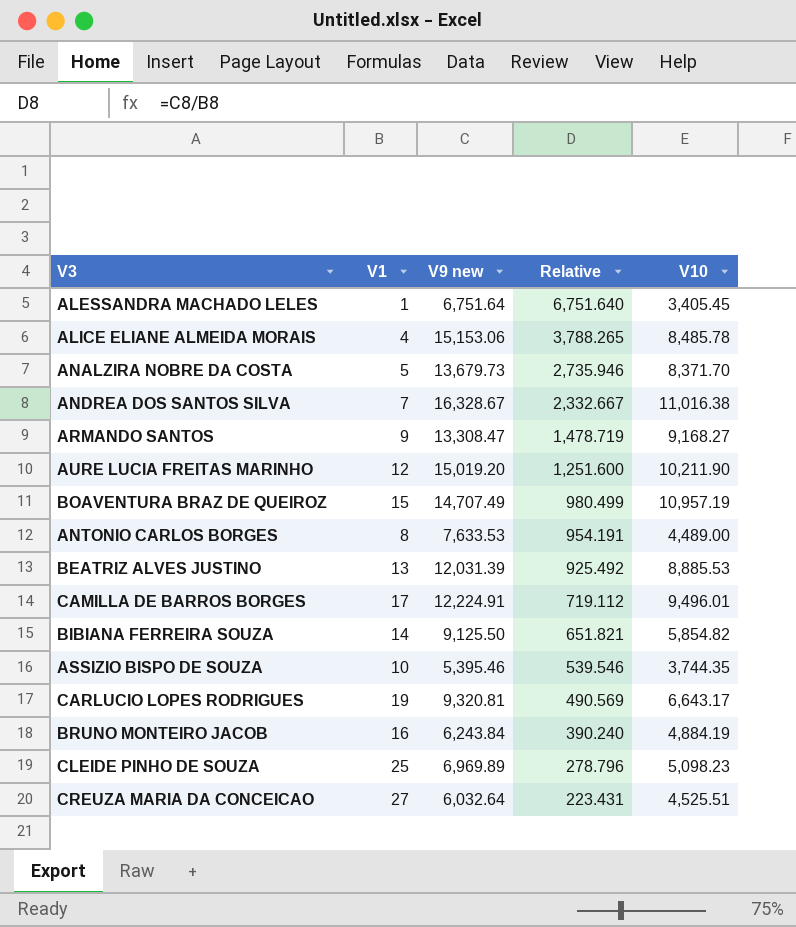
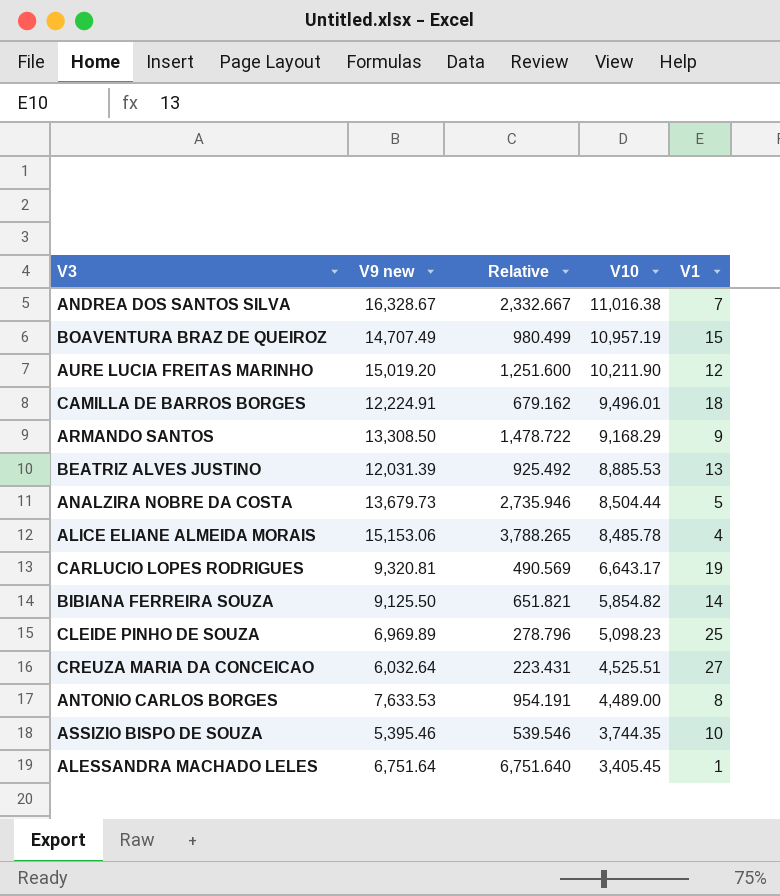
row order: Relative descending -> V10 descending
column V1 | position: 2 -> 5
row BRUNO MONTEIRO JACOB: 16 | 6,243.84 | 390.240 | 4,884.19 -> none
CAMILLA DE BARROS BORGES | Relative: 719.112 -> 679.162
CAMILLA DE BARROS BORGES | V1: 17 -> 18
ARMANDO SANTOS | V9 new: 13,308.47 -> 13,308.50
ARMANDO SANTOS | Relative: 1,478.719 -> 1,478.722
ARMANDO SANTOS | V10: 9,168.27 -> 9,168.29
ANALZIRA NOBRE DA COSTA | V10: 8,371.70 -> 8,504.44

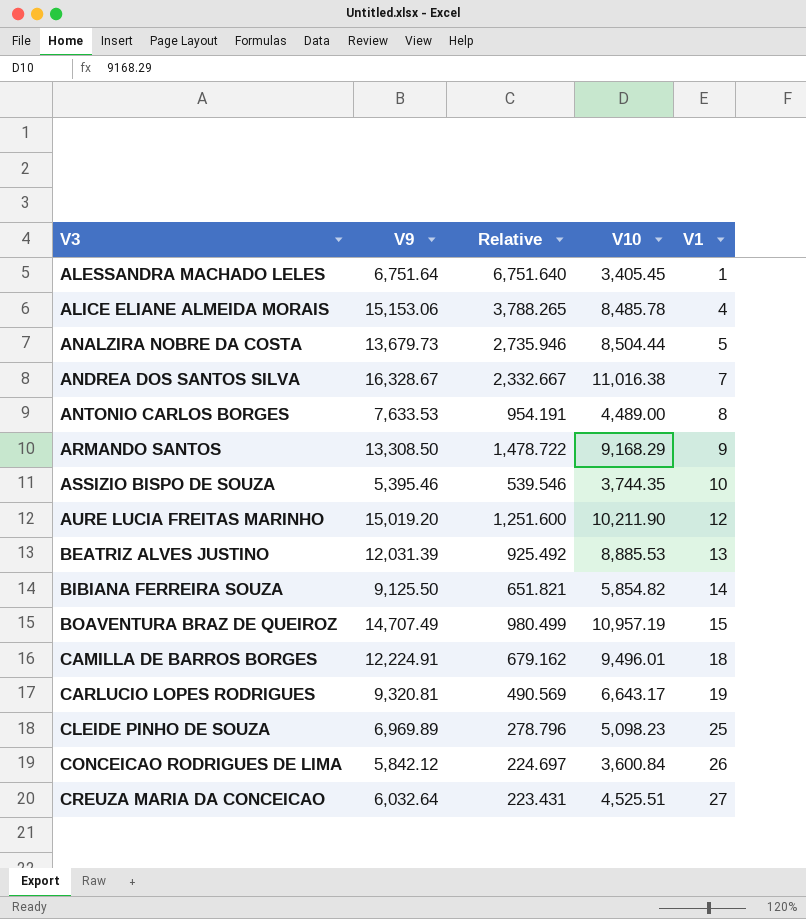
row order: V10 descending -> V3 ascending
column name: V9 new -> V9
row CONCEICAO RODRIGUES DE LIMA: none -> 5,842.12 | 224.697 | 3,600.84 | 26

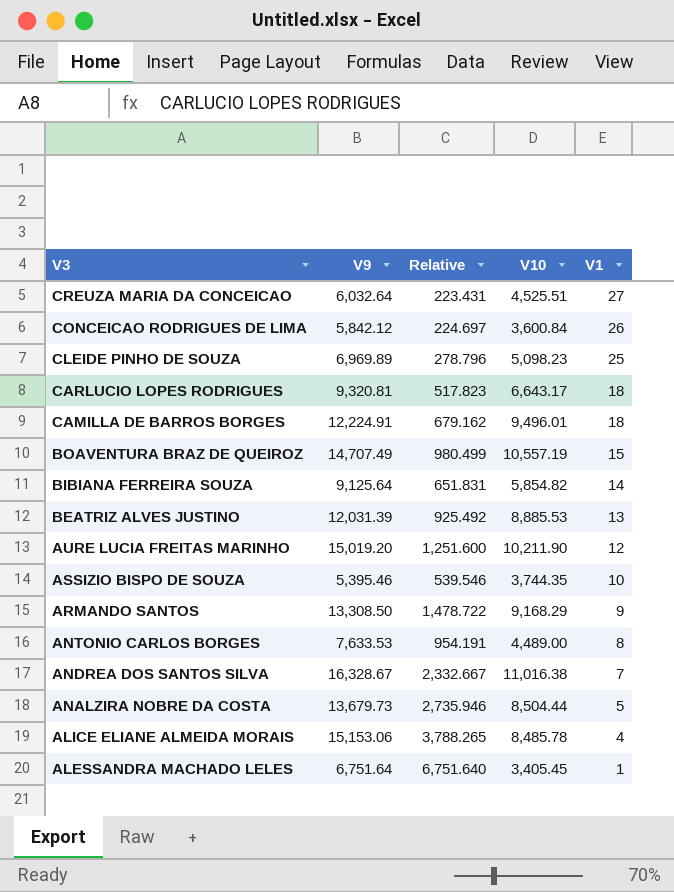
row order: V3 ascending -> V3 descending
CARLUCIO LOPES RODRIGUES | Relative: 490.569 -> 517.823
CARLUCIO LOPES RODRIGUES | V1: 19 -> 18
BOAVENTURA BRAZ DE QUEIROZ | V10: 10,957.19 -> 10,557.19
BIBIANA FERREIRA SOUZA | V9: 9,125.50 -> 9,125.64
BIBIANA FERREIRA SOUZA | Relative: 651.821 -> 651.831

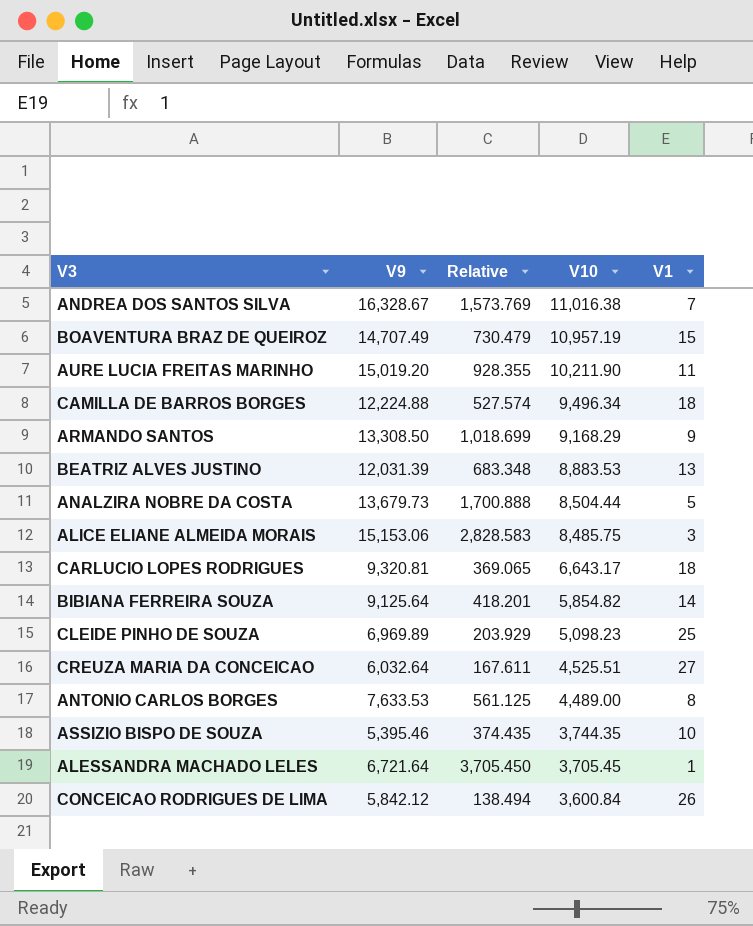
row order: V3 descending -> V10 descending
column Relative | formula: [V9] / [V1] -> [V10] / [V1]
BOAVENTURA BRAZ DE QUEIROZ | V10: 10,557.19 -> 10,957.19
AURE LUCIA FREITAS MARINHO | V1: 12 -> 11
CAMILLA DE BARROS BORGES | V9: 12,224.91 -> 12,224.88
CAMILLA DE BARROS BORGES | V10: 9,496.01 -> 9,496.34
BEATRIZ ALVES JUSTINO | V10: 8,885.53 -> 8,883.53
ALICE ELIANE ALMEIDA MORAIS | V10: 8,485.78 -> 8,485.75
ALICE ELIANE ALMEIDA MORAIS | V1: 4 -> 3
ALESSANDRA MACHADO LELES | V9: 6,751.64 -> 6,721.64
ALESSANDRA MACHADO LELES | V10: 3,405.45 -> 3,705.45

